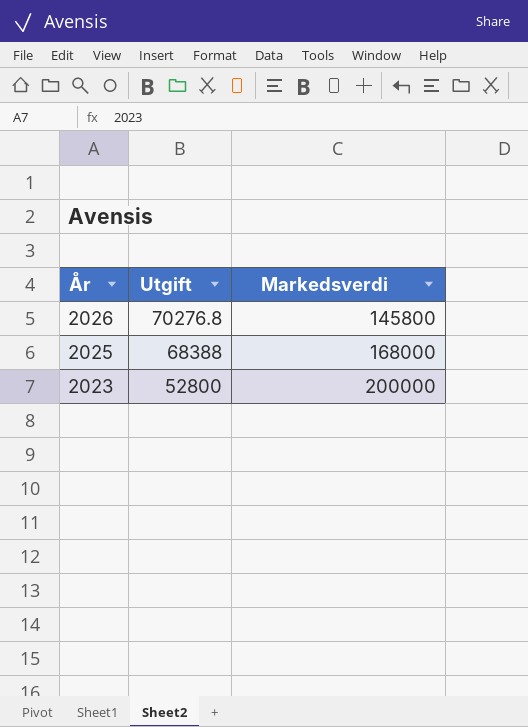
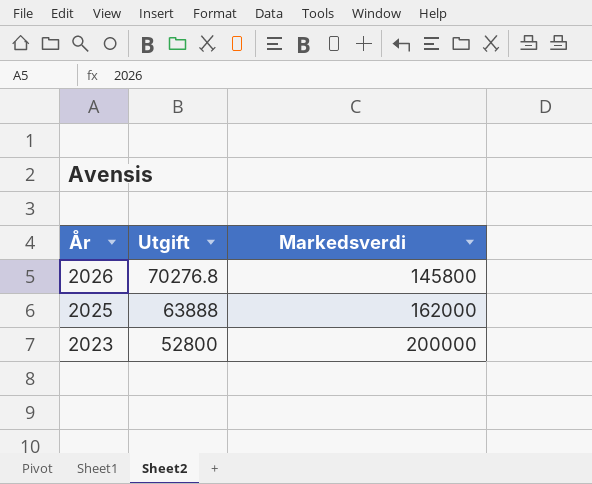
2025 | Utgift: 68388 -> 63888
2025 | Markedsverdi: 168000 -> 162000

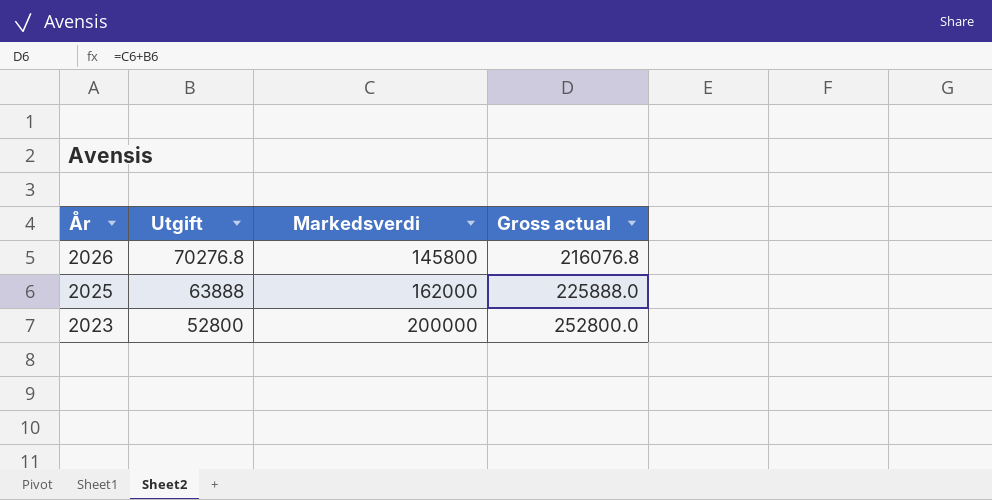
column Gross actual | formula: none -> [Utgift] + [Markedsverdi]

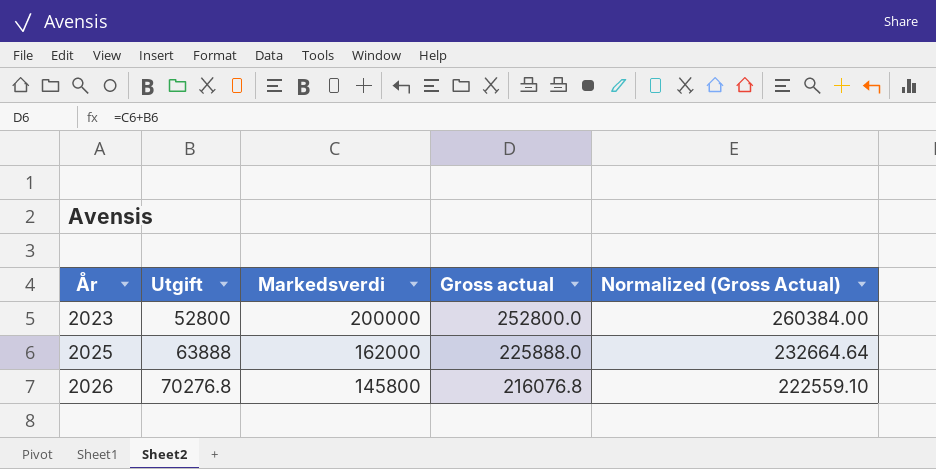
row order: År descending -> År ascending
column Normalized (Gross Actual) | formula: none -> [Gross actual] * 1.03

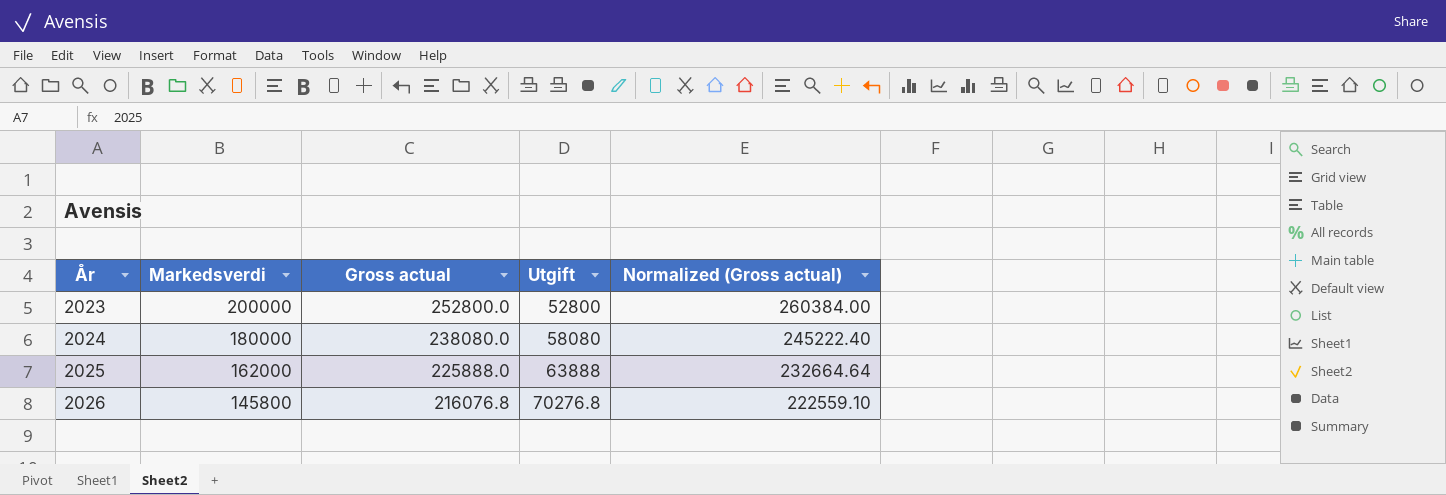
column Utgift | position: 2 -> 4
column name: Normalized (Gross Actual) -> Normalized (Gross actual)
row 2024: none -> 180000 | 238080.0 | 58080 | 245222.40

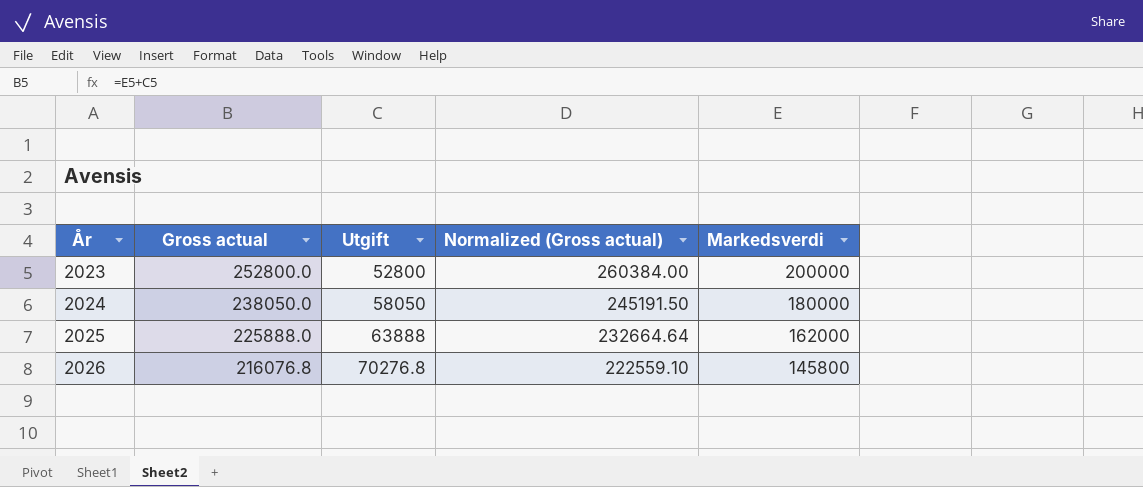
column Markedsverdi | position: 2 -> 5
2024 | Gross actual: 238080.0 -> 238050.0
2024 | Utgift: 58080 -> 58050
2024 | Normalized (Gross actual): 245222.40 -> 245191.50

